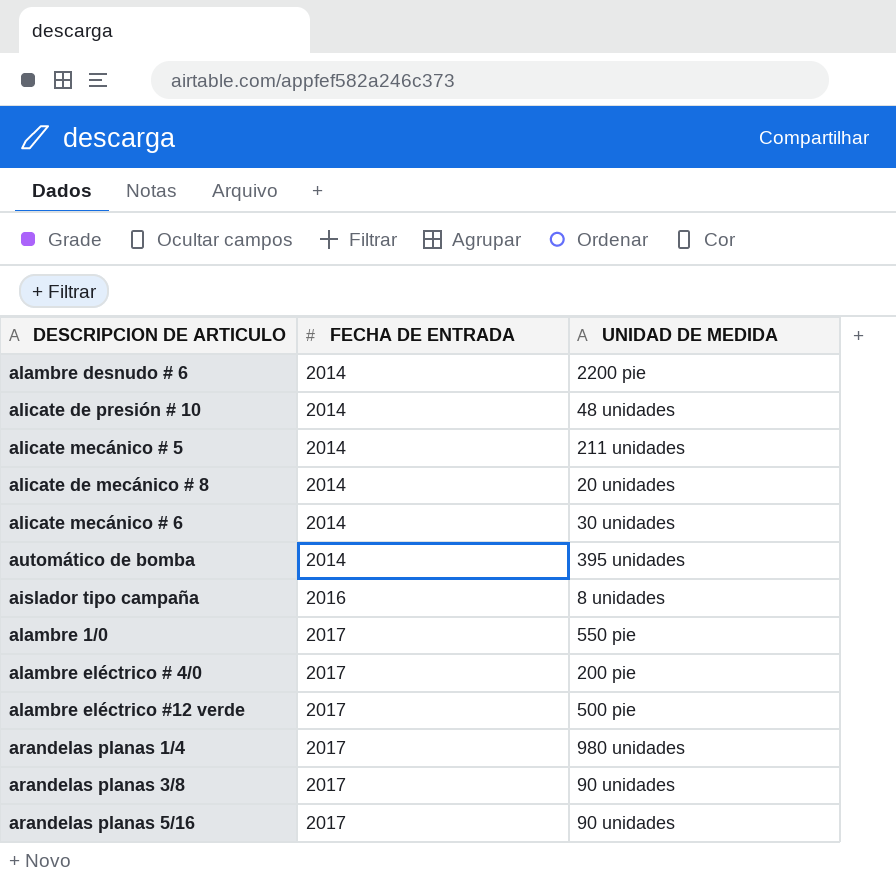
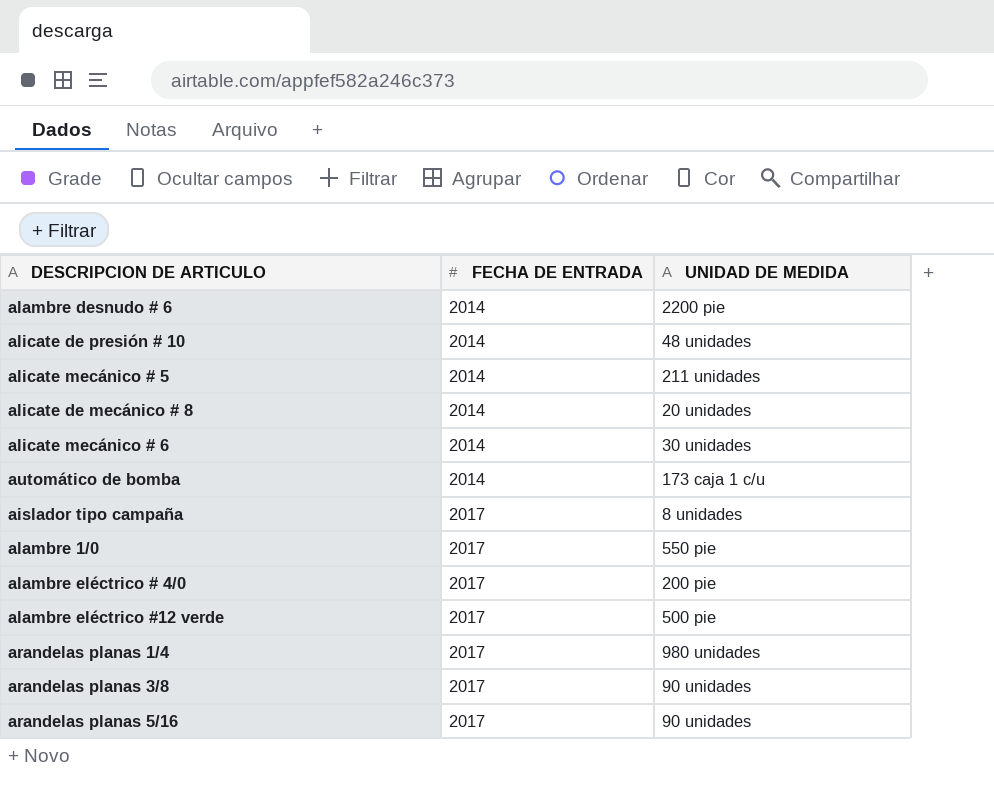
automático de bomba | UNIDAD DE MEDIDA: 395 unidades -> 173 caja 1 c/u
aislador tipo campaña | FECHA DE ENTRADA: 2016 -> 2017

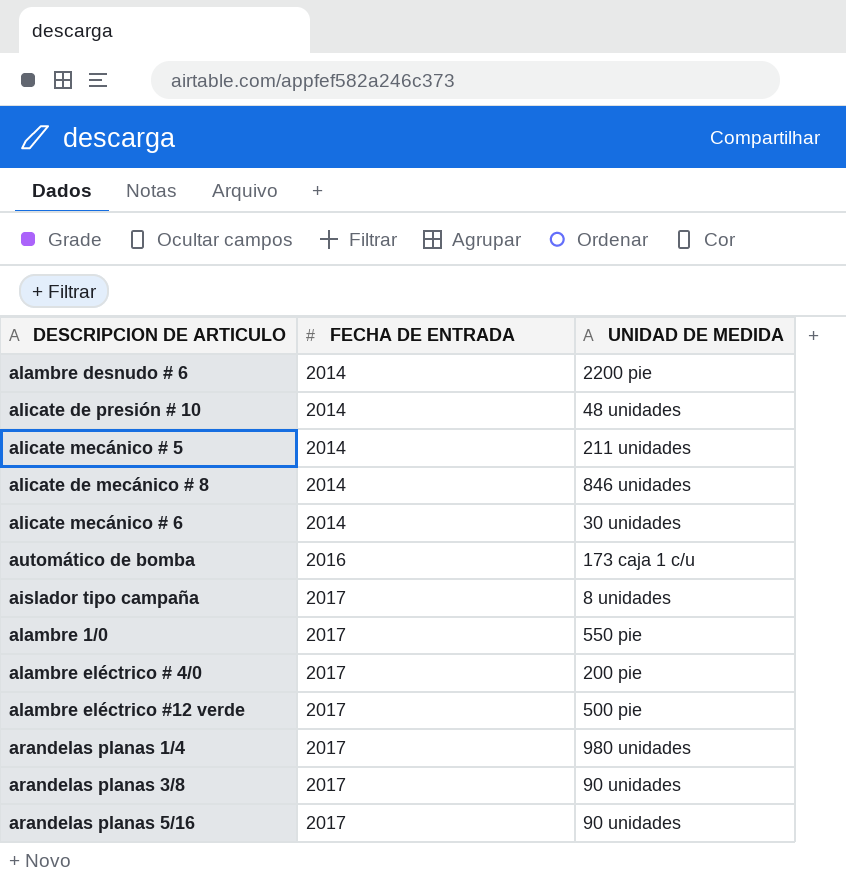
alicate de mecánico # 8 | UNIDAD DE MEDIDA: 20 unidades -> 846 unidades
automático de bomba | FECHA DE ENTRADA: 2014 -> 2016

